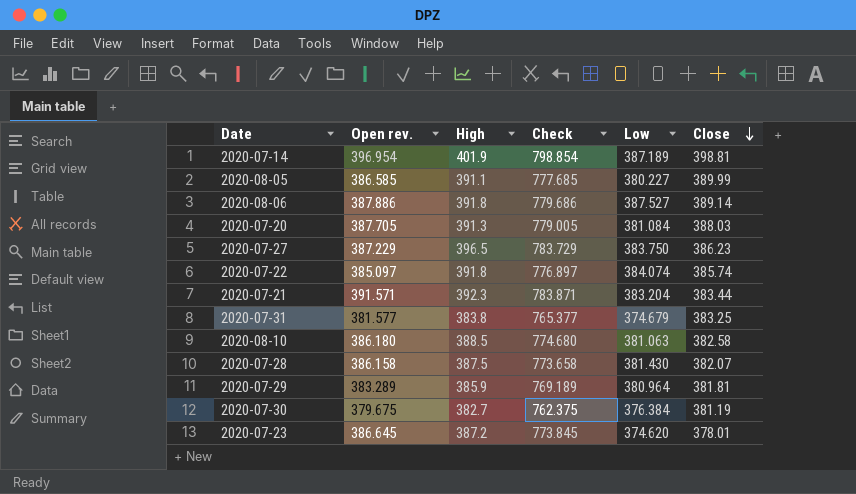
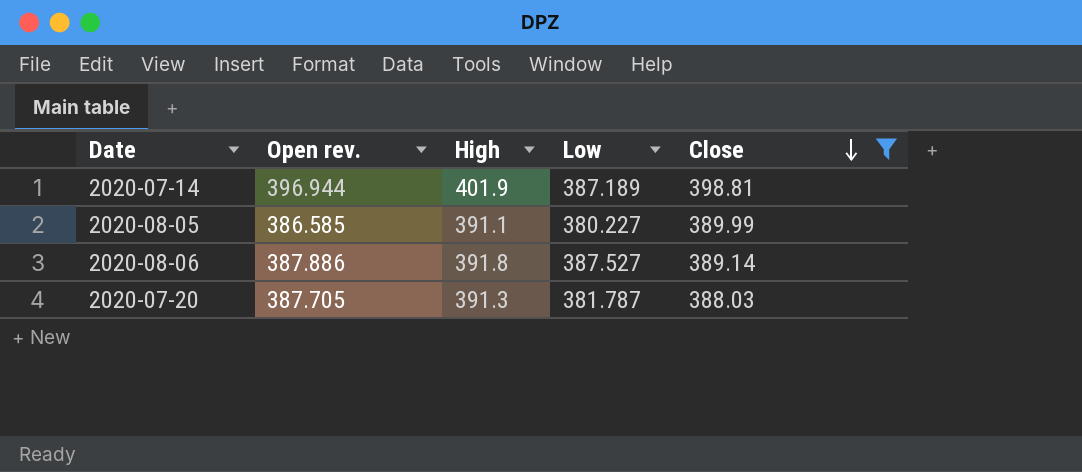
filter: none -> Close >= 388.03
column Check | formula: [Open rev.] + [High] -> none
2020-07-14 | Open rev.: 396.954 -> 396.944
2020-07-20 | Low: 381.084 -> 381.787

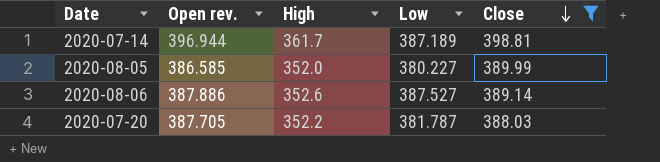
2020-07-14 | High: 401.9 -> 361.7
2020-08-05 | High: 391.1 -> 352.0
2020-08-06 | High: 391.8 -> 352.6
2020-07-20 | High: 391.3 -> 352.2

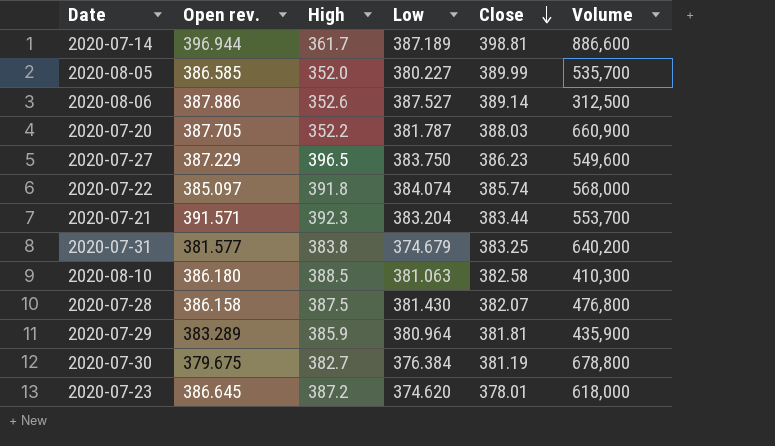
filter: Close >= 388.03 -> none
column Volume | position: none -> 6

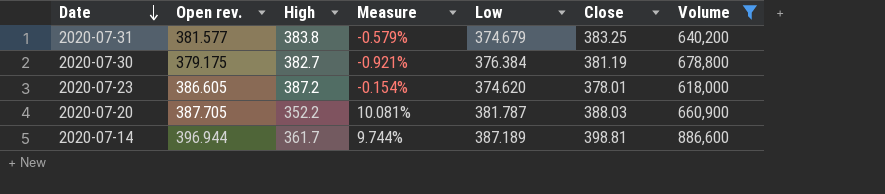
filter: none -> Volume >= 618,000
row order: Close descending -> Date descending
column Measure | formula: none -> ([Open rev.] - [High]) / [High]
2020-07-30 | Open rev.: 379.675 -> 379.175
2020-07-23 | Open rev.: 386.645 -> 386.605

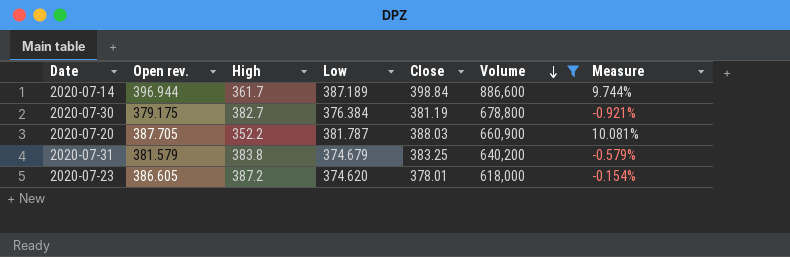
row order: Date descending -> Volume descending
column Measure | position: 4 -> 7
2020-07-14 | Close: 398.81 -> 398.84
2020-07-31 | Open rev.: 381.577 -> 381.579

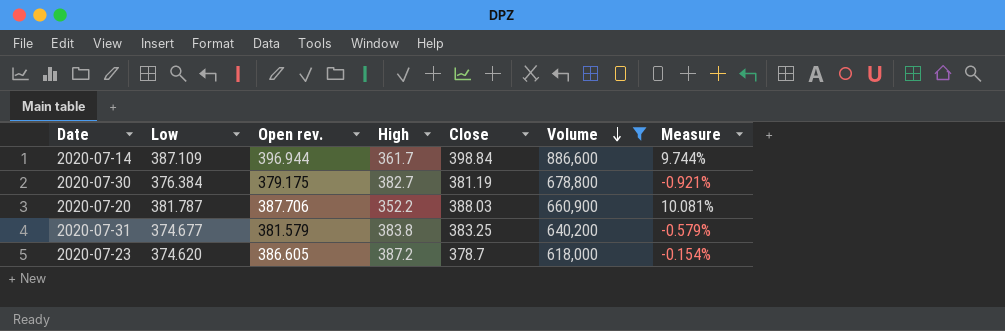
column Low | position: 4 -> 2
2020-07-14 | Low: 387.189 -> 387.109
2020-07-20 | Open rev.: 387.705 -> 387.706
2020-07-31 | Low: 374.679 -> 374.677
2020-07-23 | Close: 378.01 -> 378.7

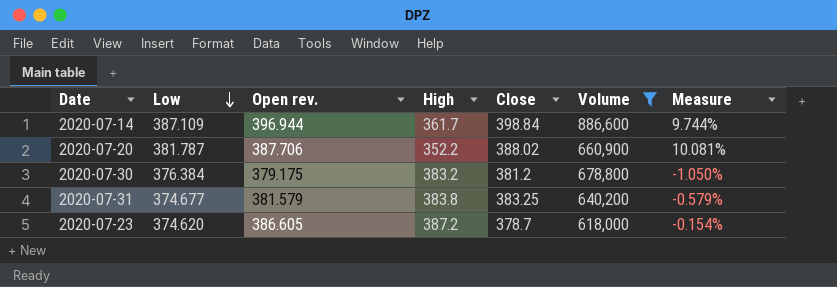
row order: Volume descending -> Low descending
2020-07-20 | Close: 388.03 -> 388.02
2020-07-30 | High: 382.7 -> 383.2
2020-07-30 | Close: 381.19 -> 381.2
2020-07-30 | Measure: -0.921% -> -1.050%

